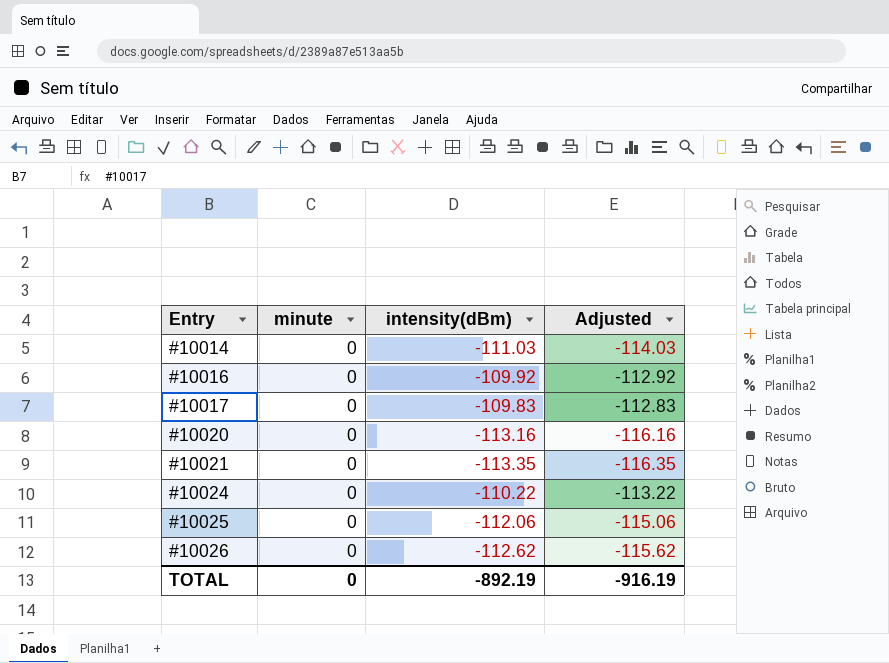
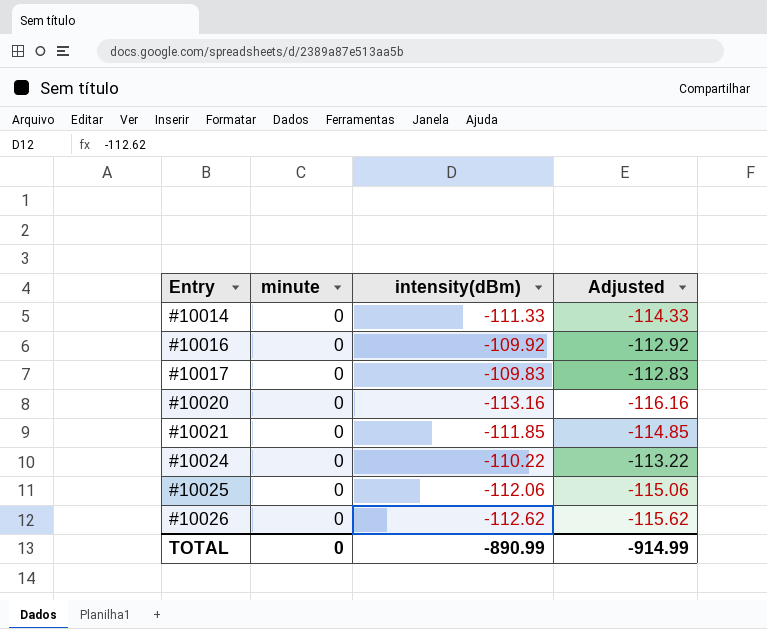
#10014 | intensity(dBm): -111.03 -> -111.33
#10014 | Adjusted: -114.03 -> -114.33
#10021 | intensity(dBm): -113.35 -> -111.85
#10021 | Adjusted: -116.35 -> -114.85
TOTAL | intensity(dBm): -892.19 -> -890.99
TOTAL | Adjusted: -916.19 -> -914.99

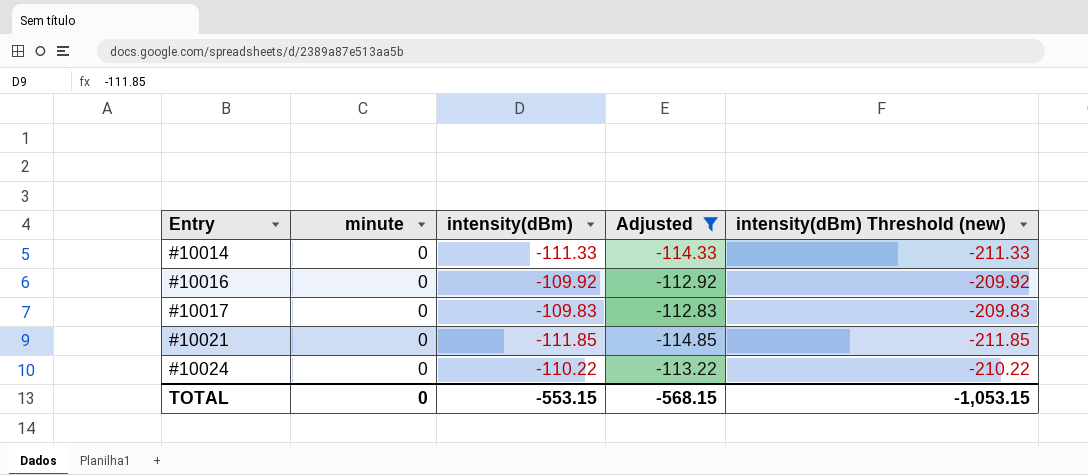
filter: none -> Adjusted >= -114.85
column intensity(dBm) Threshold (new) | formula: none -> [intensity(dBm)] - 100
TOTAL | intensity(dBm): -890.99 -> -553.15
TOTAL | Adjusted: -914.99 -> -568.15

